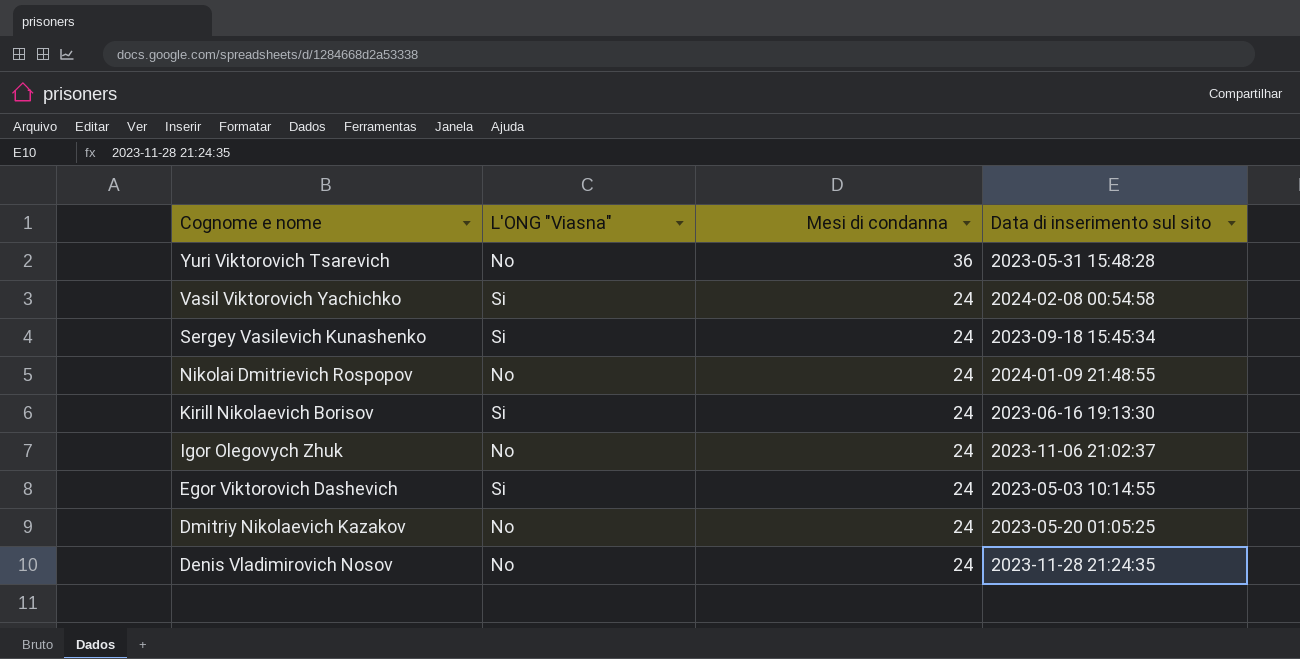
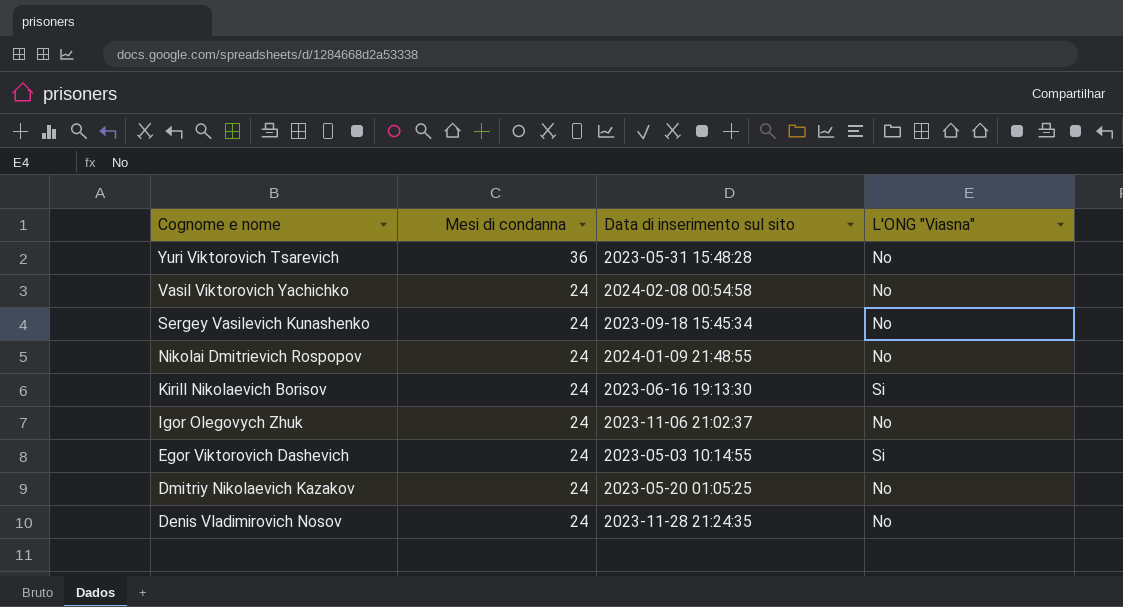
column L'ONG "Viasna" | position: 2 -> 4
Vasil Viktorovich Yachichko | L'ONG "Viasna": Si -> No
Sergey Vasilevich Kunashenko | L'ONG "Viasna": Si -> No

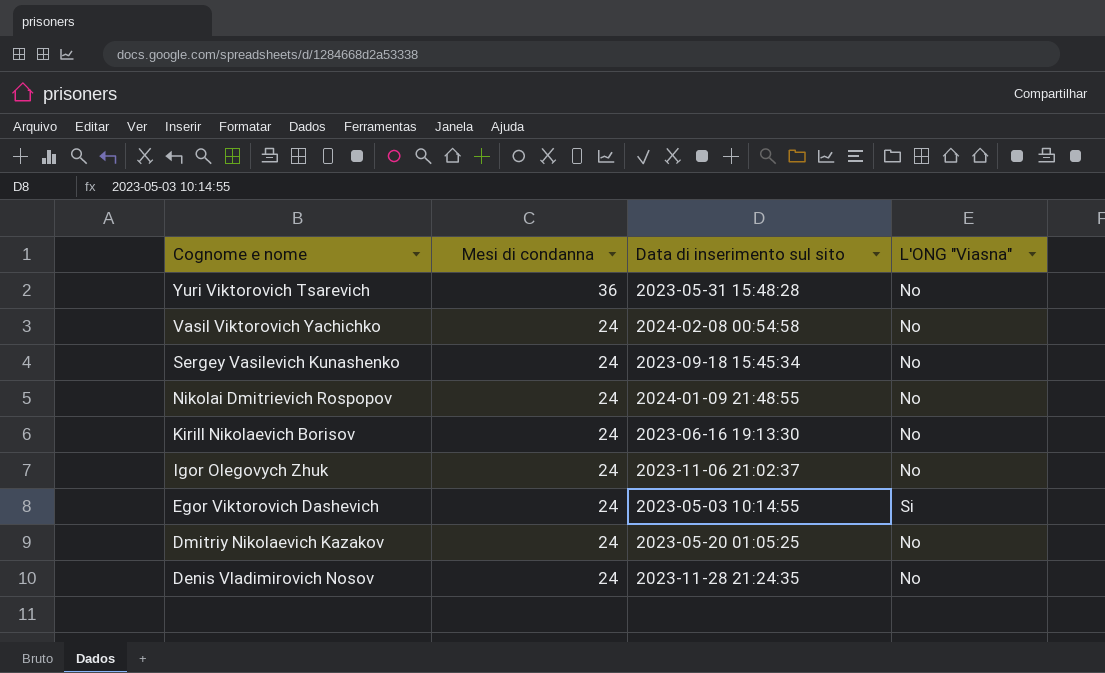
Kirill Nikolaevich Borisov | L'ONG "Viasna": Si -> No

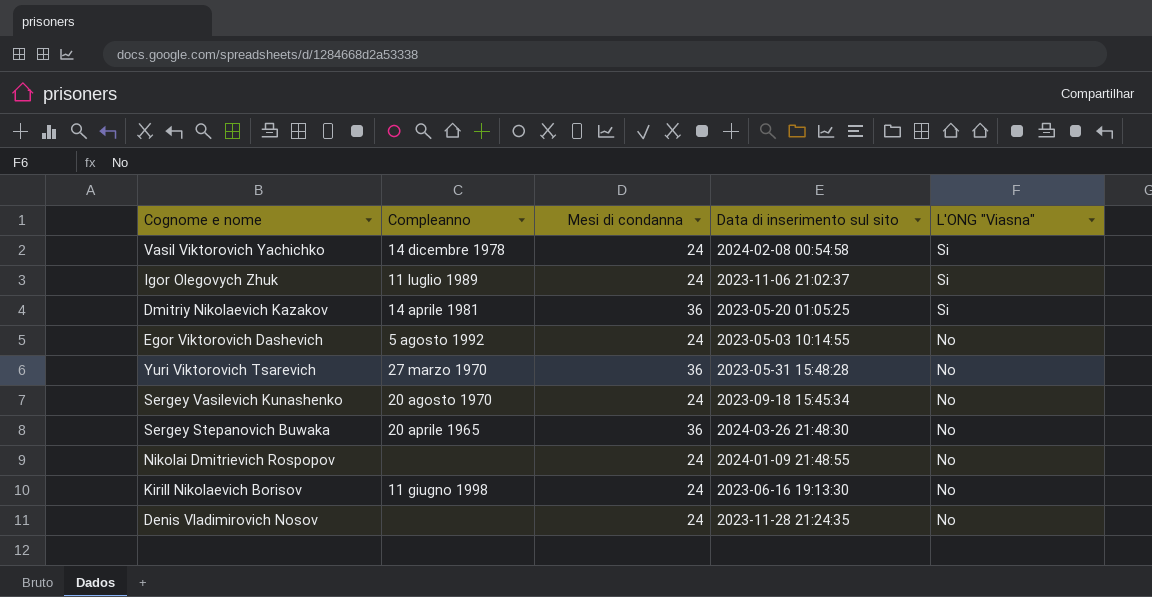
row order: Cognome e nome descending -> L'ONG "Viasna" descending
column Compleanno | position: none -> 2
Vasil Viktorovich Yachichko | L'ONG "Viasna": No -> Si
Igor Olegovych Zhuk | L'ONG "Viasna": No -> Si
Dmitriy Nikolaevich Kazakov | Mesi di condanna: 24 -> 36
Dmitriy Nikolaevich Kazakov | L'ONG "Viasna": No -> Si
Egor Viktorovich Dashevich | L'ONG "Viasna": Si -> No
row Sergey Stepanovich Buwaka: none -> 20 aprile 1965 | 36 | 2024-03-26 21:48:30 | No

